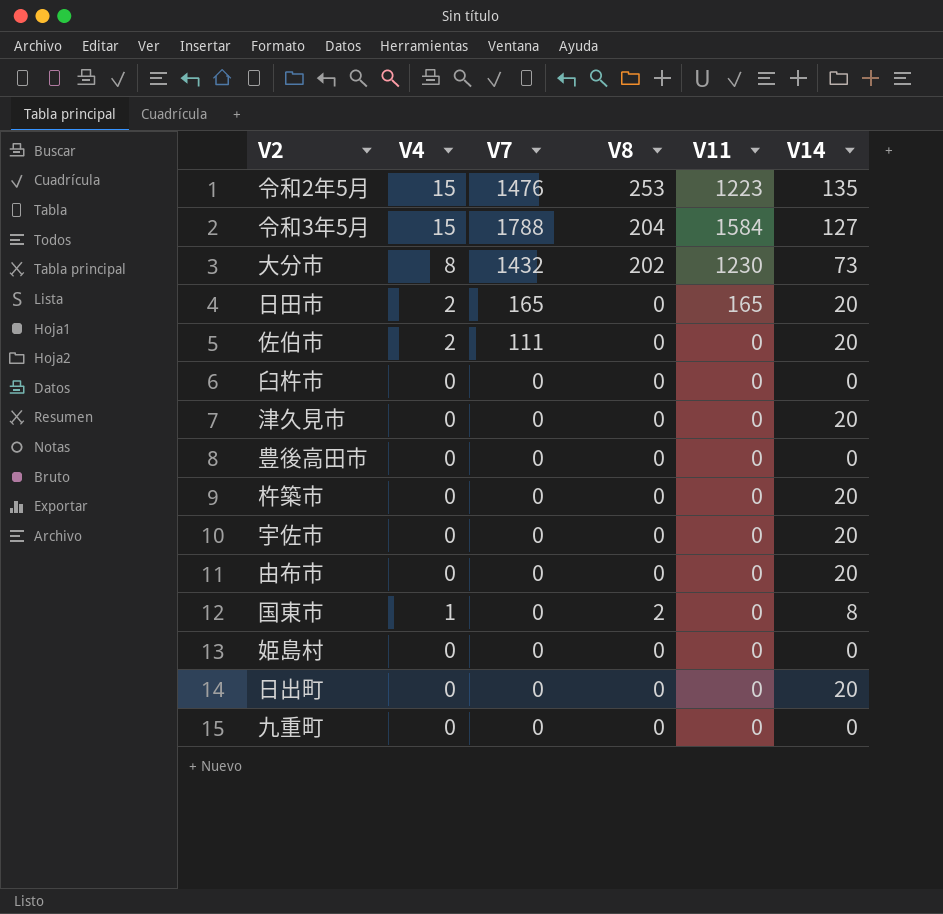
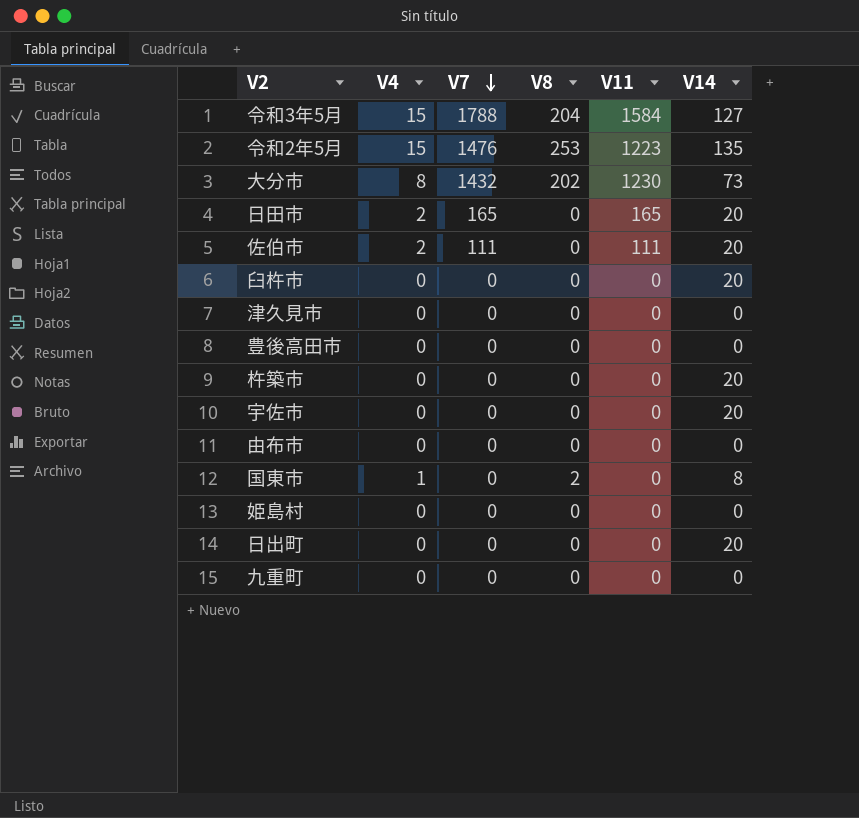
row order: none -> V7 descending
佐伯市 | V11: 0 -> 111
臼杵市 | V14: 0 -> 20
津久見市 | V14: 20 -> 0
由布市 | V14: 20 -> 0

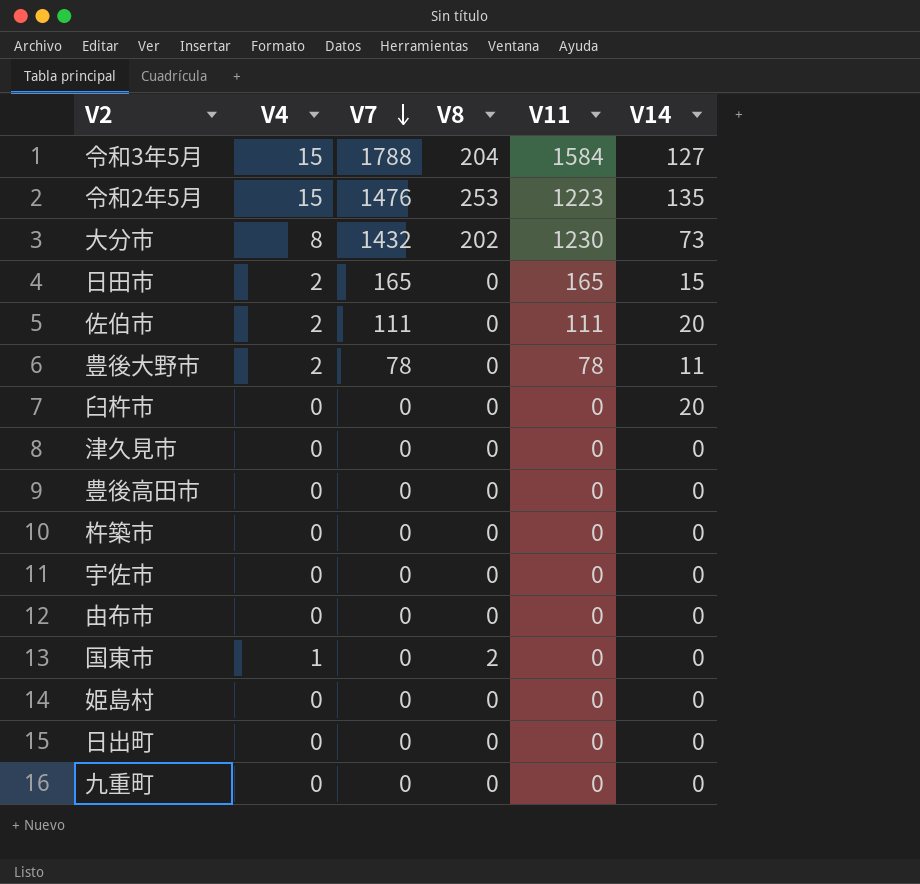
日田市 | V14: 20 -> 15
row 豊後大野市: none -> 2 | 78 | 0 | 78 | 11
杵築市 | V14: 20 -> 0
宇佐市 | V14: 20 -> 0
国東市 | V14: 8 -> 0
日出町 | V14: 20 -> 0

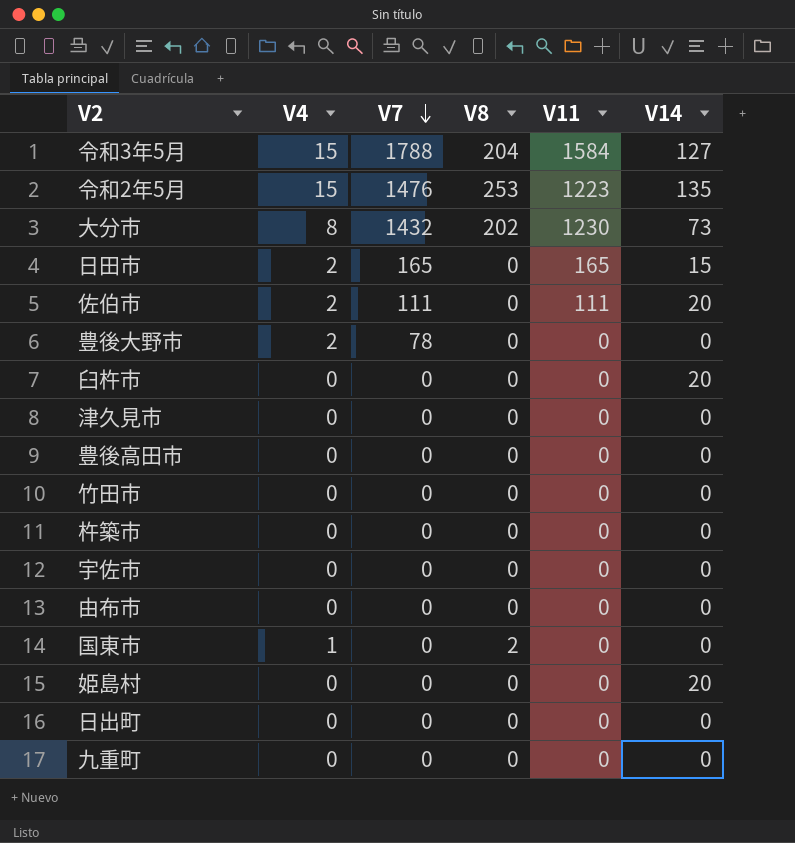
豊後大野市 | V11: 78 -> 0
豊後大野市 | V14: 11 -> 0
row 竹田市: none -> 0 | 0 | 0 | 0 | 0
姫島村 | V14: 0 -> 20

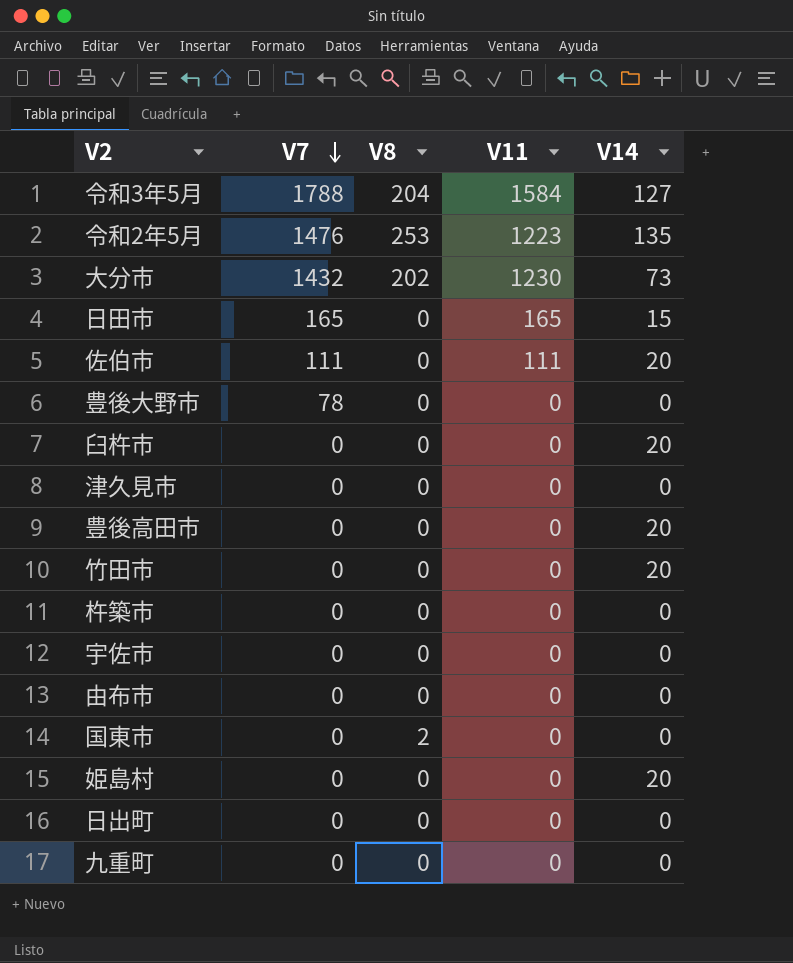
column V4 | position: 2 -> none
豊後高田市 | V14: 0 -> 20
竹田市 | V14: 0 -> 20

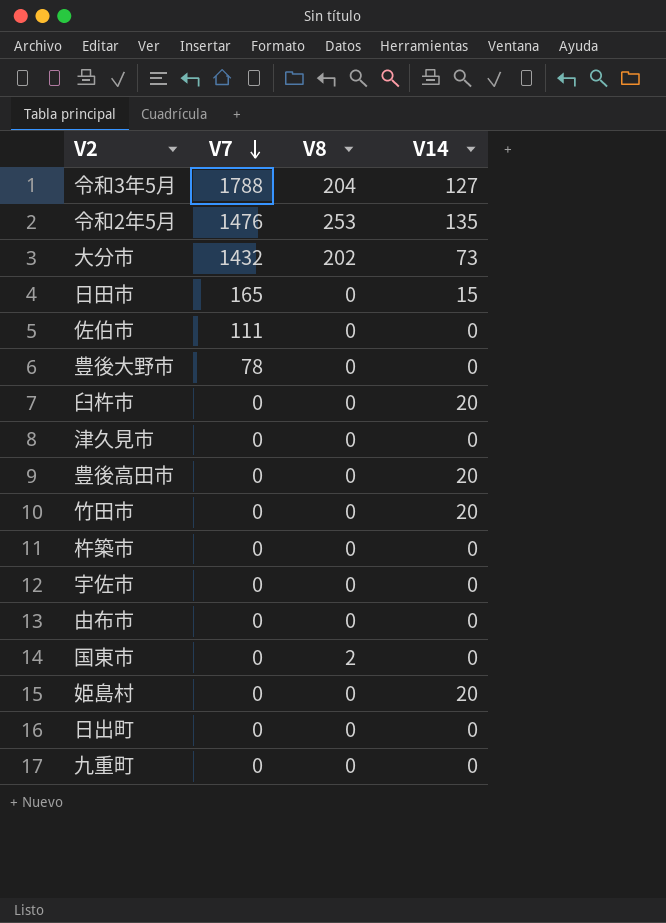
column V11 | position: 4 -> none
佐伯市 | V14: 20 -> 0

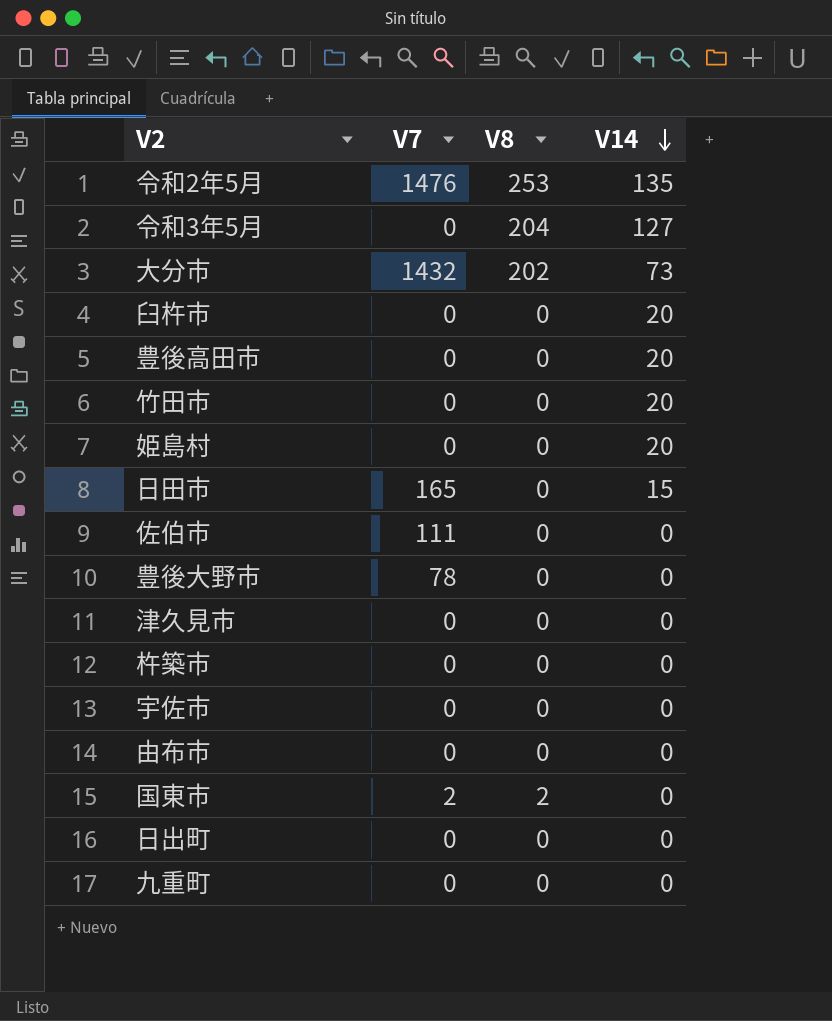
row order: V7 descending -> V14 descending
令和3年5月 | V7: 1788 -> 0
国東市 | V7: 0 -> 2

